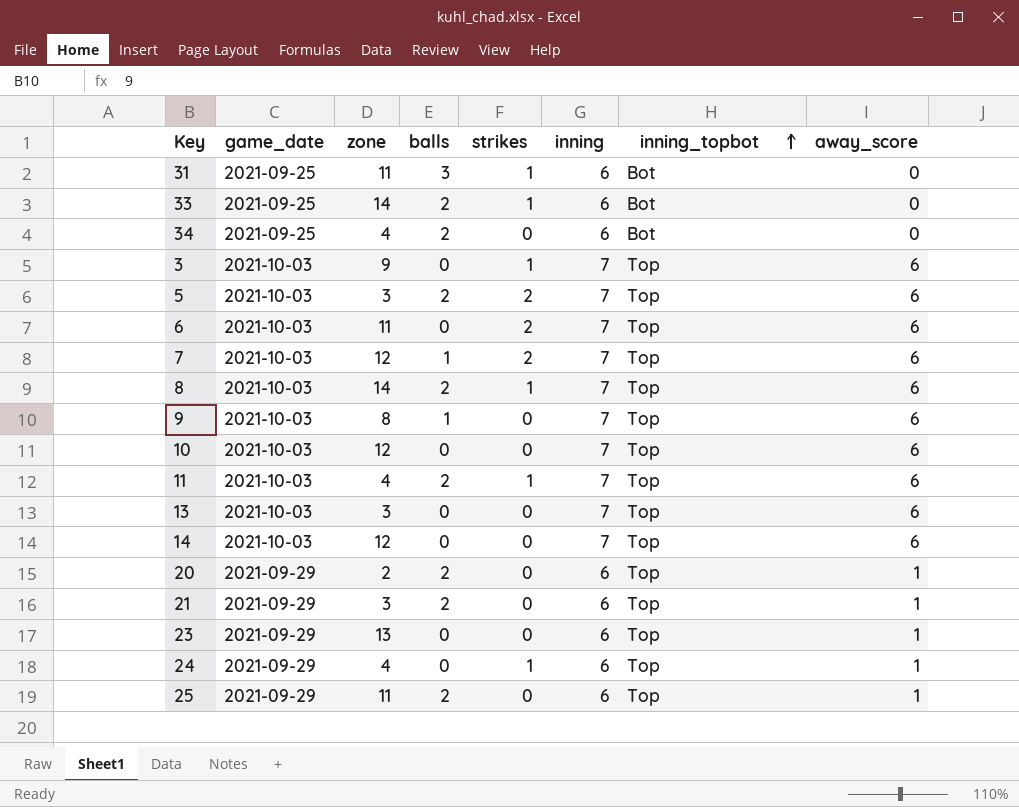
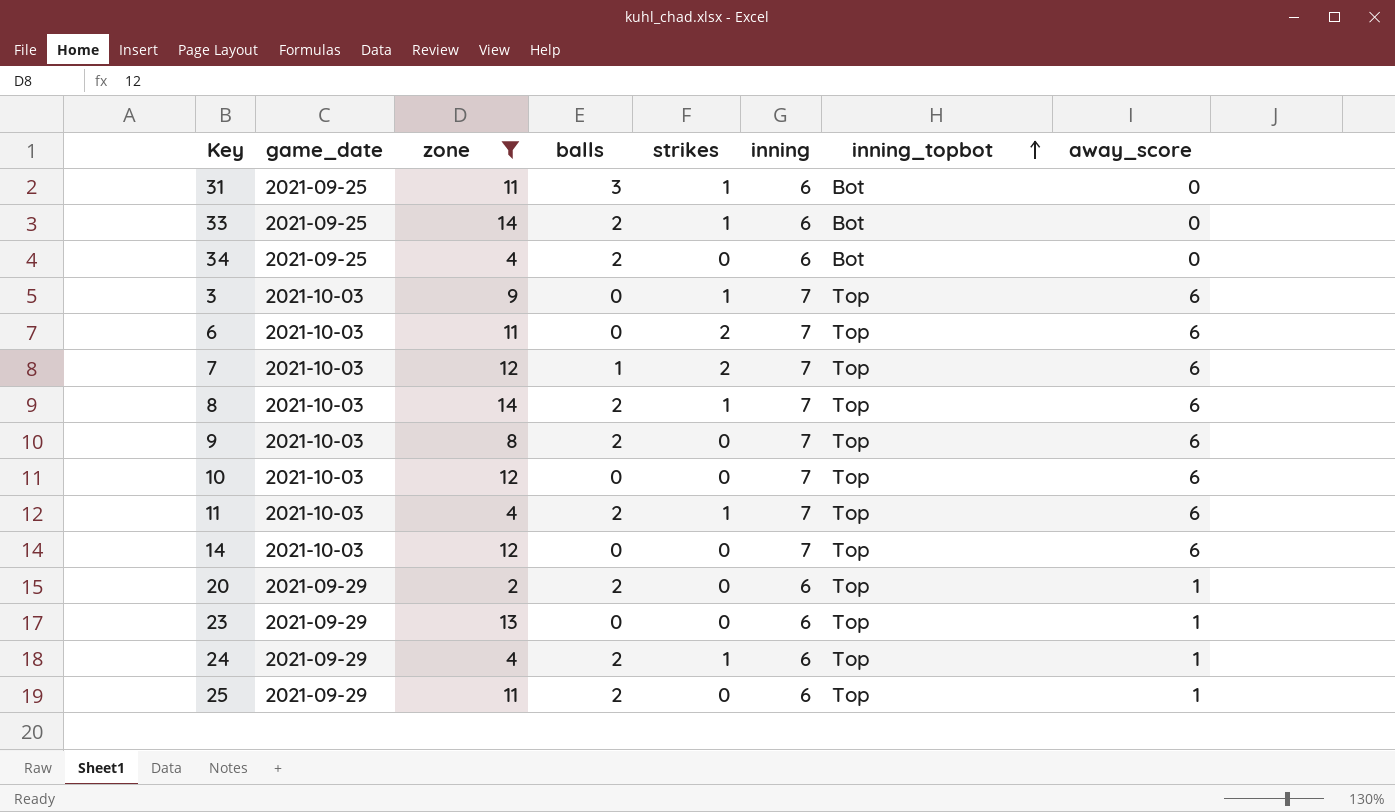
filter: none -> zone != 3
9 | balls: 1 -> 2
24 | balls: 0 -> 2

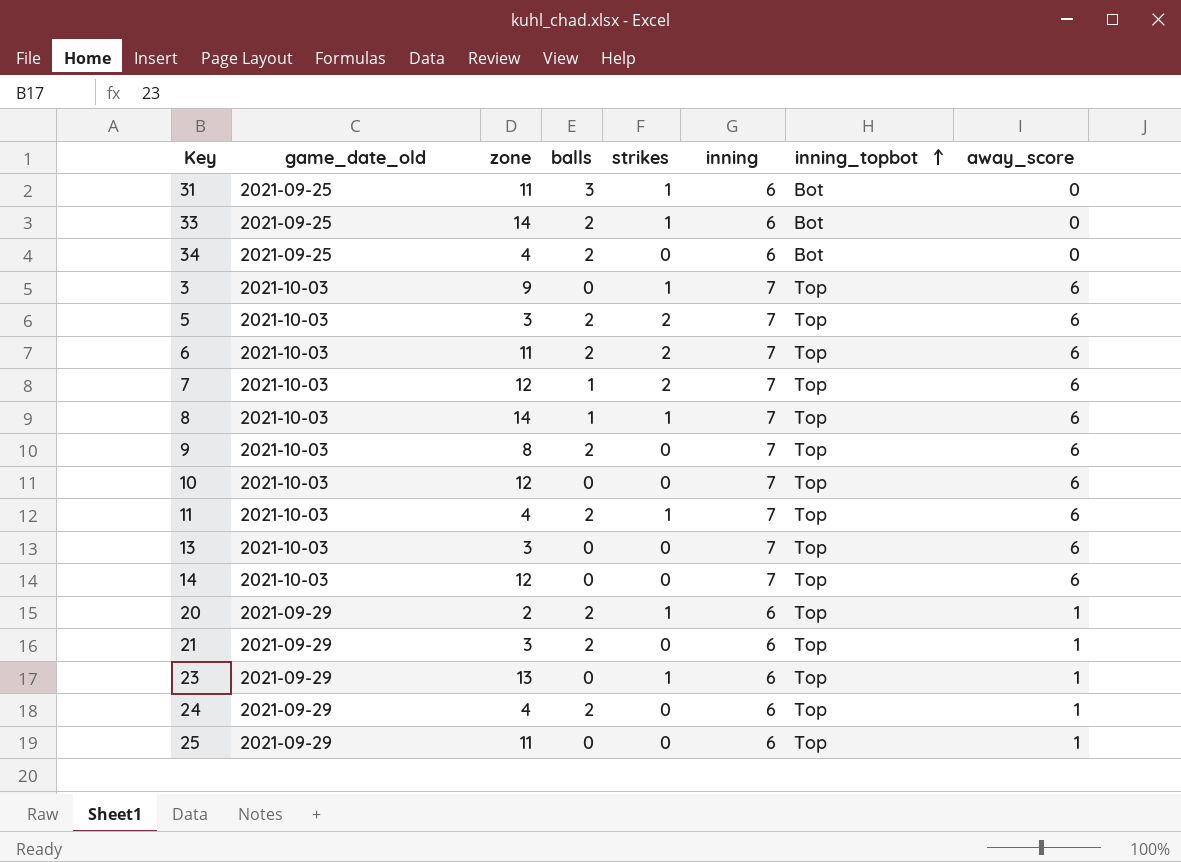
filter: zone != 3 -> none
column name: game_date -> game_date_old
6 | balls: 0 -> 2
8 | balls: 2 -> 1
20 | strikes: 0 -> 1
23 | strikes: 0 -> 1
24 | strikes: 1 -> 0
25 | balls: 2 -> 0

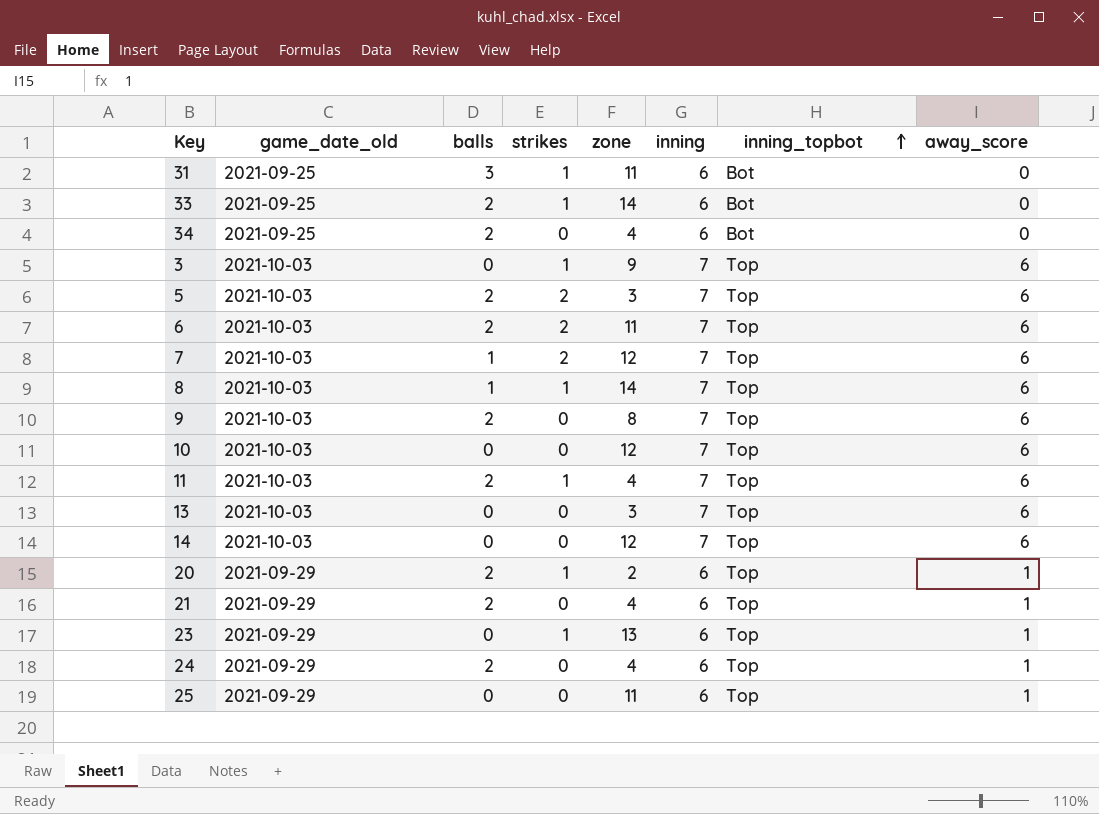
column zone | position: 3 -> 5
21 | zone: 3 -> 4

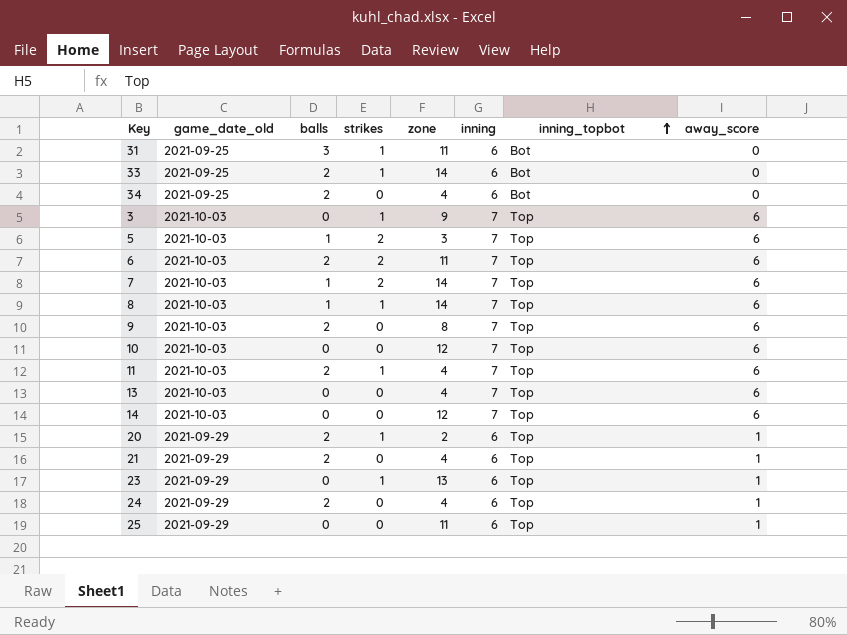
5 | balls: 2 -> 1
7 | zone: 12 -> 14
13 | zone: 3 -> 4

